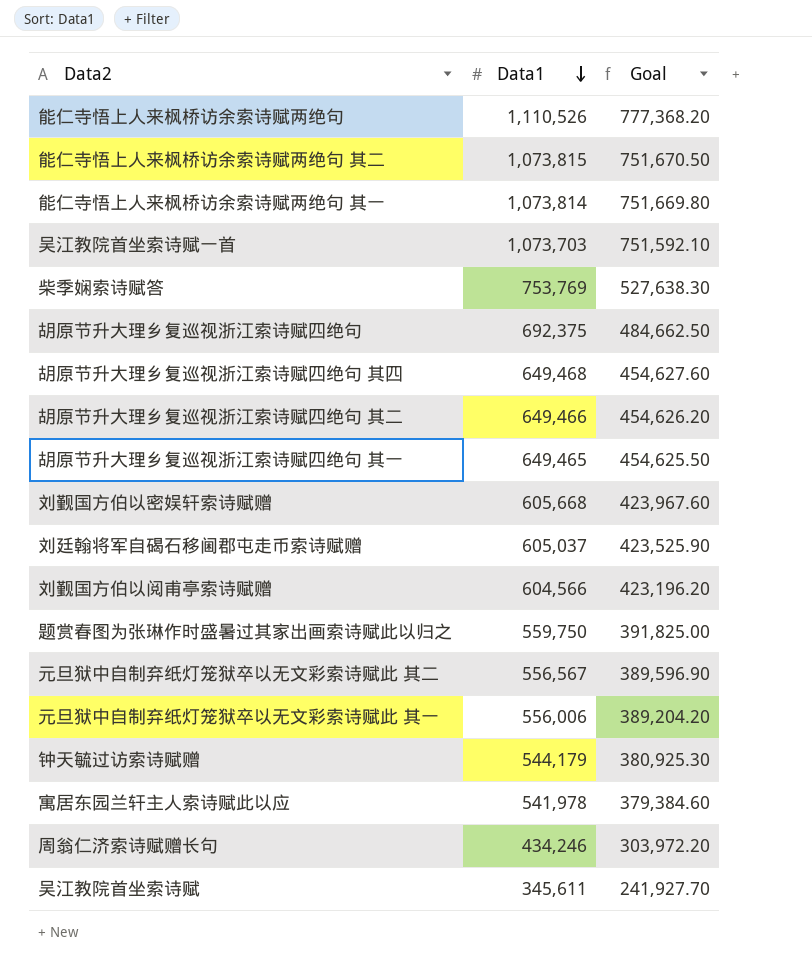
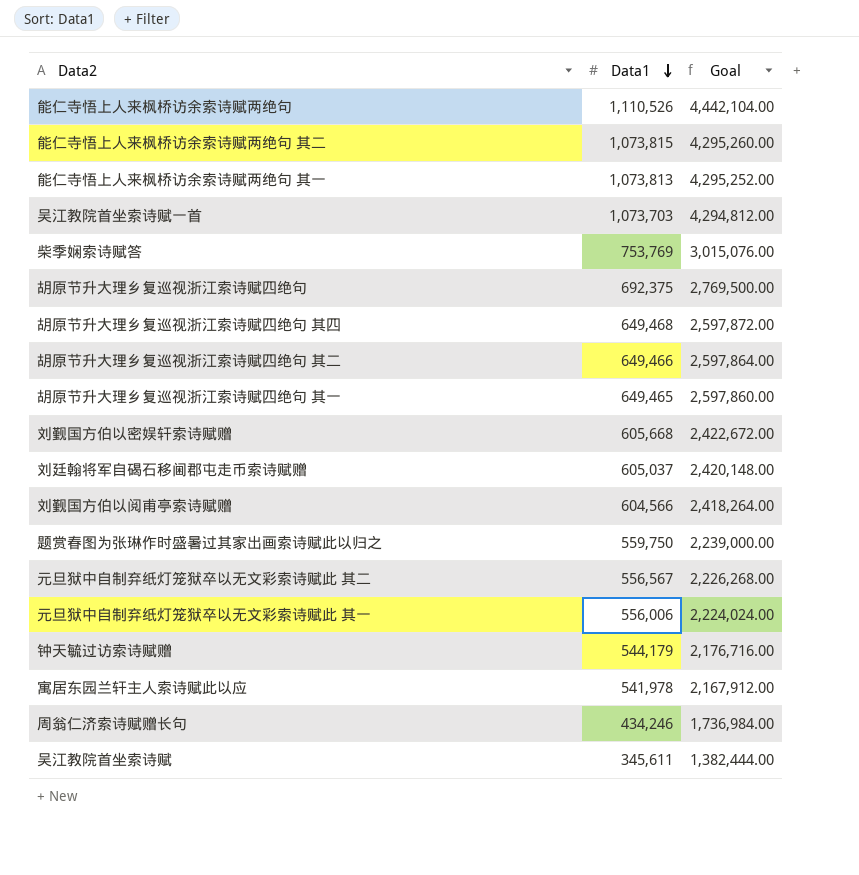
column Goal | formula: [Data1] * 0.7 -> [Data1] * 4
能仁寺悟上人来枫桥访余索诗赋两绝句 其一 | Data1: 1,073,814 -> 1,073,813

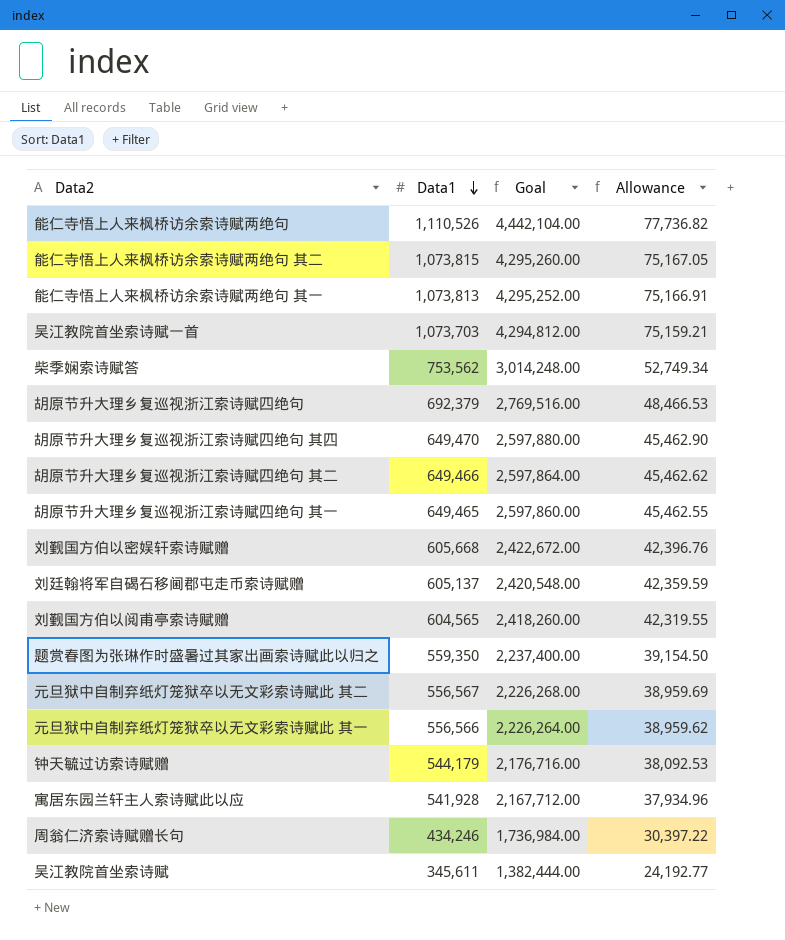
column Allowance | formula: none -> [Data1] * 0.07
柴季娴索诗赋答 | Data1: 753,769 -> 753,562
柴季娴索诗赋答 | Goal: 3,015,076.00 -> 3,014,248.00
胡原节升大理乡复巡视浙江索诗赋四绝句 | Data1: 692,375 -> 692,379
胡原节升大理乡复巡视浙江索诗赋四绝句 | Goal: 2,769,500.00 -> 2,769,516.00
胡原节升大理乡复巡视浙江索诗赋四绝句 其四 | Data1: 649,468 -> 649,470
胡原节升大理乡复巡视浙江索诗赋四绝句 其四 | Goal: 2,597,872.00 -> 2,597,880.00
刘廷翰将军自碣石移阃郡屯走币索诗赋赠 | Data1: 605,037 -> 605,137
刘廷翰将军自碣石移阃郡屯走币索诗赋赠 | Goal: 2,420,148.00 -> 2,420,548.00
刘觐国方伯以阅甫亭索诗赋赠 | Data1: 604,566 -> 604,565
刘觐国方伯以阅甫亭索诗赋赠 | Goal: 2,418,264.00 -> 2,418,260.00
题赏春图为张琳作时盛暑过其家出画索诗赋此以归之 | Data1: 559,750 -> 559,350
题赏春图为张琳作时盛暑过其家出画索诗赋此以归之 | Goal: 2,239,000.00 -> 2,237,400.00
元旦狱中自制弃纸灯笼狱卒以无文彩索诗赋此 其一 | Data1: 556,006 -> 556,566
元旦狱中自制弃纸灯笼狱卒以无文彩索诗赋此 其一 | Goal: 2,224,024.00 -> 2,226,264.00
寓居东园兰轩主人索诗赋此以应 | Data1: 541,978 -> 541,928
寓居东园兰轩主人索诗赋此以应 | Goal: 2,167,912.00 -> 2,167,712.00

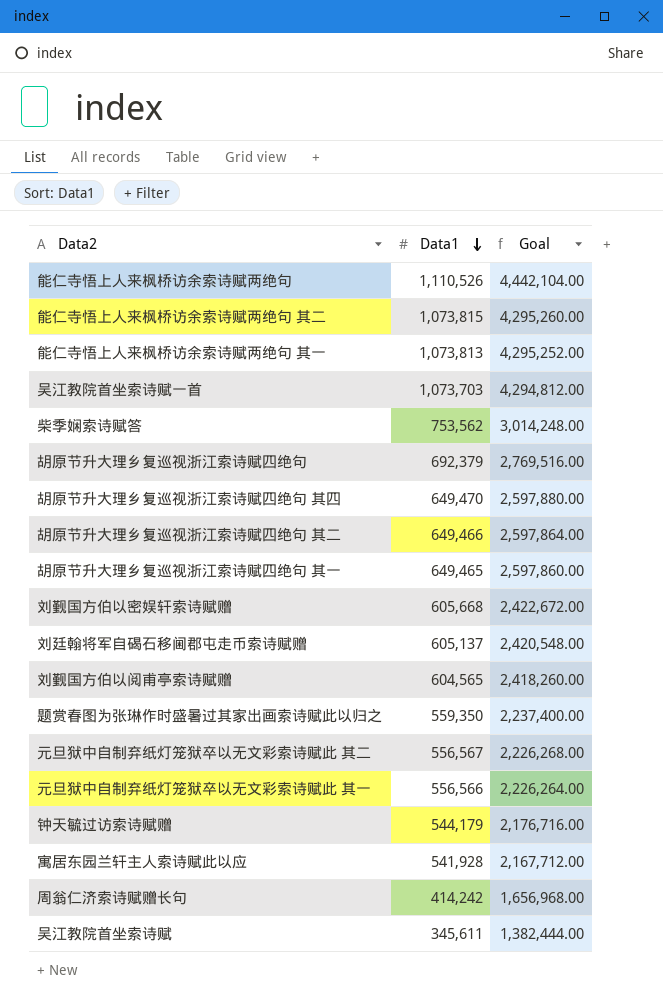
column Allowance | formula: [Data1] * 0.07 -> none
周翁仁济索诗赋赠长句 | Data1: 434,246 -> 414,242
周翁仁济索诗赋赠长句 | Goal: 1,736,984.00 -> 1,656,968.00

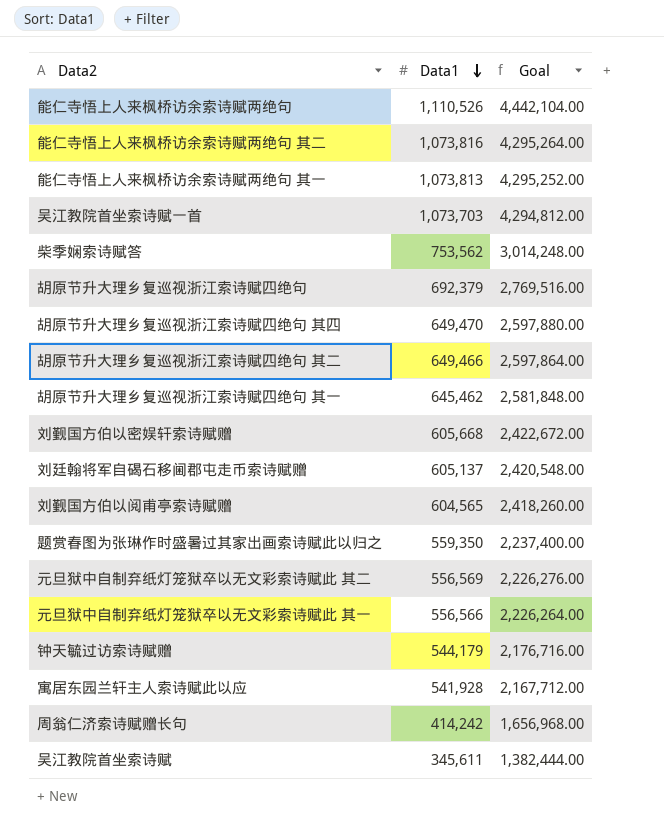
能仁寺悟上人来枫桥访余索诗赋两绝句 其二 | Data1: 1,073,815 -> 1,073,816
能仁寺悟上人来枫桥访余索诗赋两绝句 其二 | Goal: 4,295,260.00 -> 4,295,264.00
胡原节升大理乡复巡视浙江索诗赋四绝句 其一 | Data1: 649,465 -> 645,462
胡原节升大理乡复巡视浙江索诗赋四绝句 其一 | Goal: 2,597,860.00 -> 2,581,848.00
元旦狱中自制弃纸灯笼狱卒以无文彩索诗赋此 其二 | Data1: 556,567 -> 556,569
元旦狱中自制弃纸灯笼狱卒以无文彩索诗赋此 其二 | Goal: 2,226,268.00 -> 2,226,276.00

